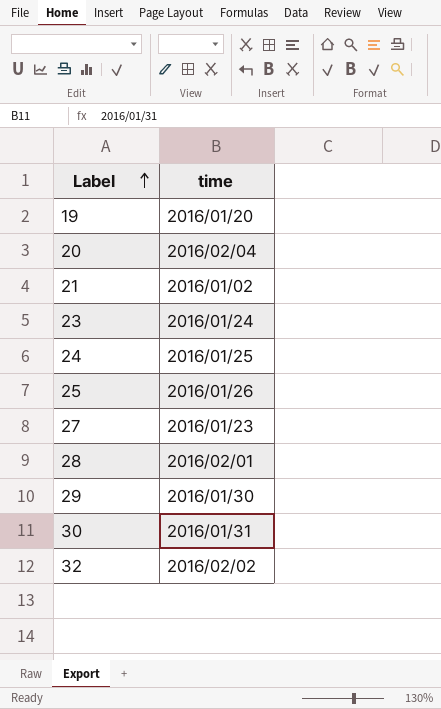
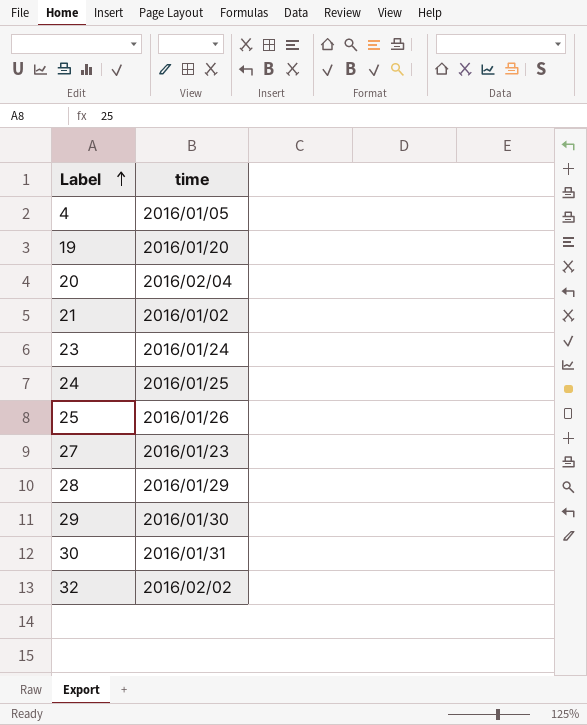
row 4: none -> 2016/01/05
28 | time: 2016/02/01 -> 2016/01/29

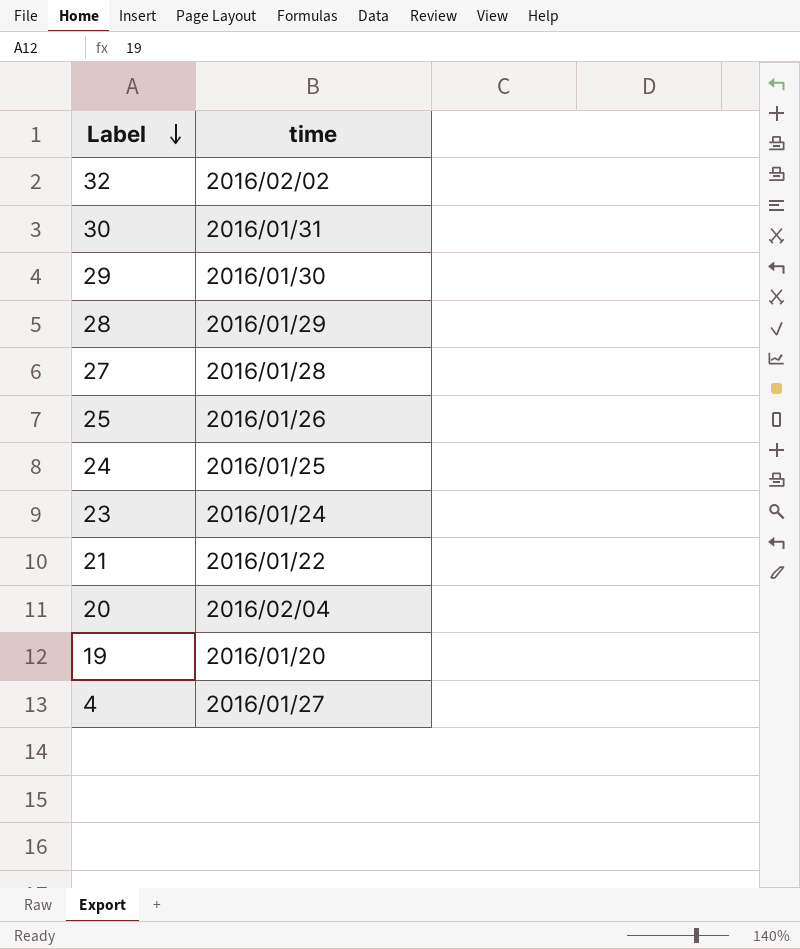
row order: Label ascending -> Label descending
27 | time: 2016/01/23 -> 2016/01/28
21 | time: 2016/01/02 -> 2016/01/22
4 | time: 2016/01/05 -> 2016/01/27

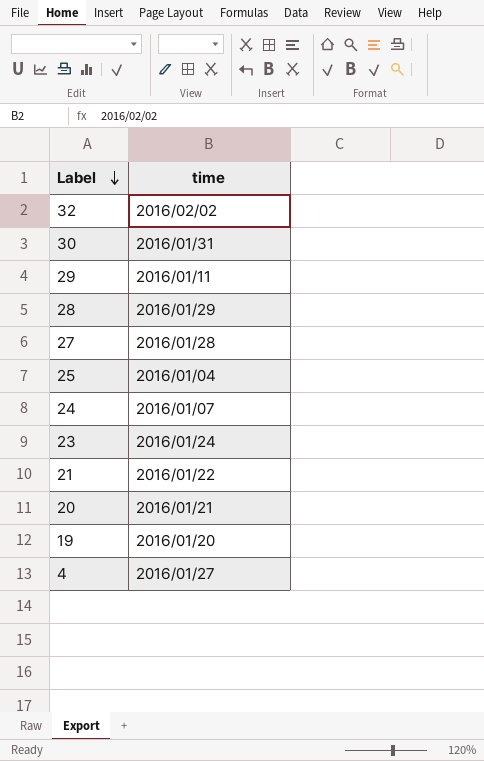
29 | time: 2016/01/30 -> 2016/01/11
25 | time: 2016/01/26 -> 2016/01/04
24 | time: 2016/01/25 -> 2016/01/07
20 | time: 2016/02/04 -> 2016/01/21

